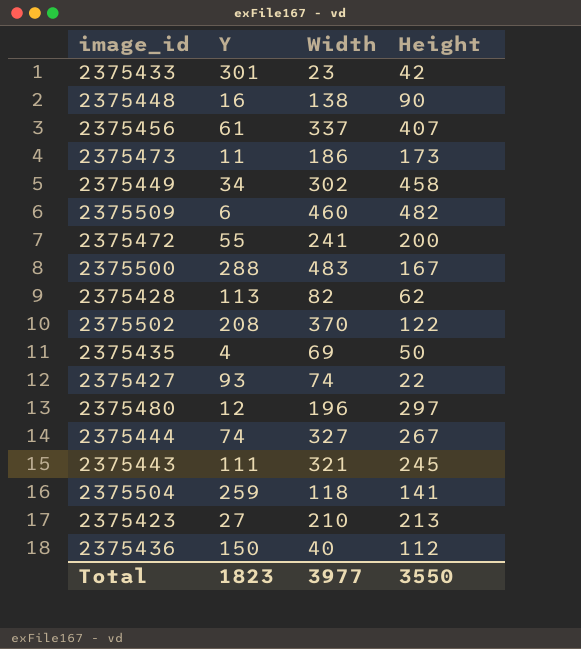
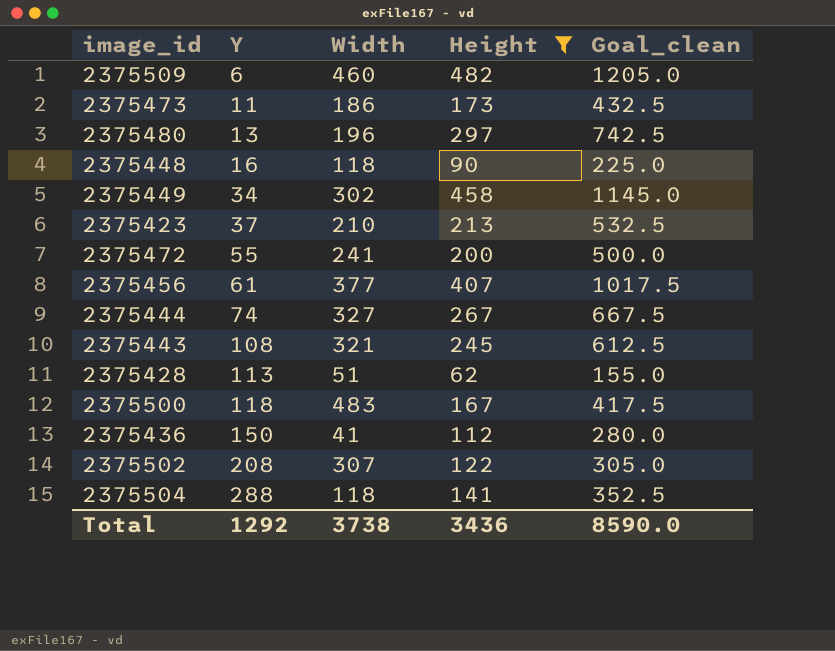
filter: none -> Height >= 62
row order: none -> Y ascending
column Goal_clean | formula: none -> [Height] * 2.5
2375480 | Y: 12 -> 13
2375448 | Width: 138 -> 118
2375423 | Y: 27 -> 37
2375456 | Width: 337 -> 377
2375443 | Y: 111 -> 108
2375428 | Width: 82 -> 51
2375500 | Y: 288 -> 118
2375436 | Width: 40 -> 41
2375502 | Width: 370 -> 307
2375504 | Y: 259 -> 288
Total | Y: 1823 -> 1292
Total | Width: 3977 -> 3738
Total | Height: 3550 -> 3436

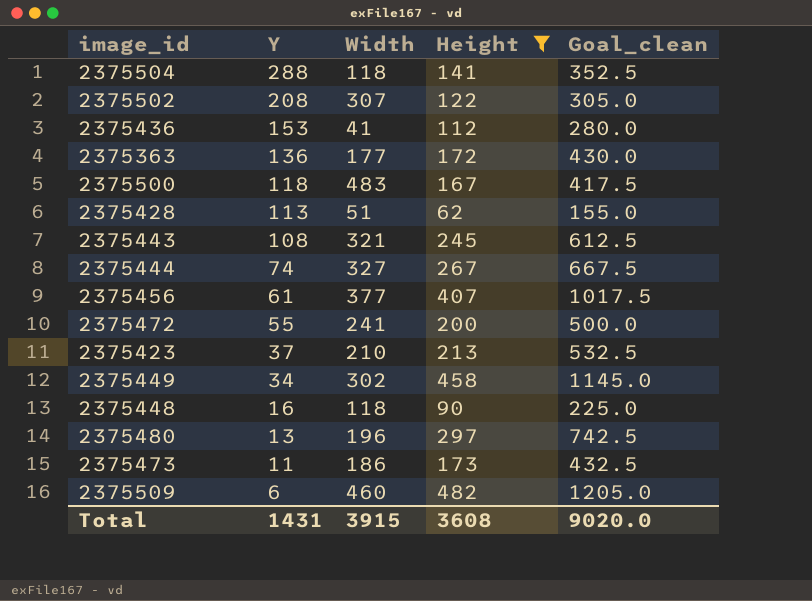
row order: Y ascending -> Y descending
2375436 | Y: 150 -> 153
row 2375363: none -> 136 | 177 | 172 | 430.0
Total | Y: 1292 -> 1431
Total | Width: 3738 -> 3915
Total | Height: 3436 -> 3608
Total | Goal_clean: 8590.0 -> 9020.0

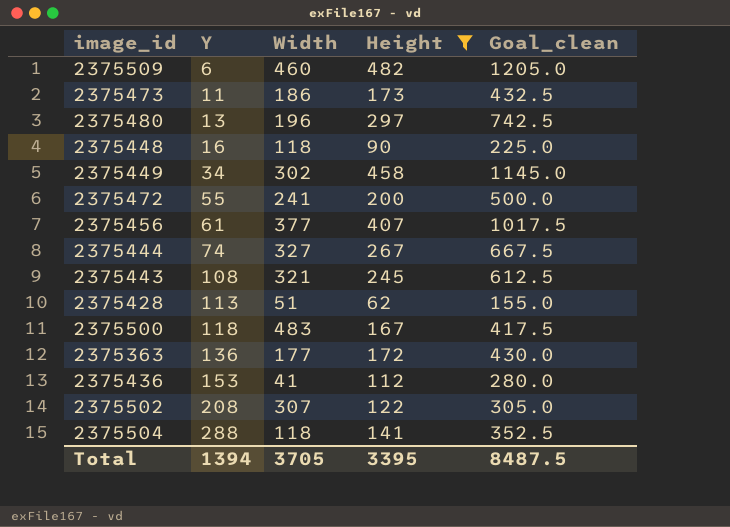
row order: Y descending -> Y ascending
row 2375423: 37 | 210 | 213 | 532.5 -> none
Total | Y: 1431 -> 1394
Total | Width: 3915 -> 3705
Total | Height: 3608 -> 3395
Total | Goal_clean: 9020.0 -> 8487.5

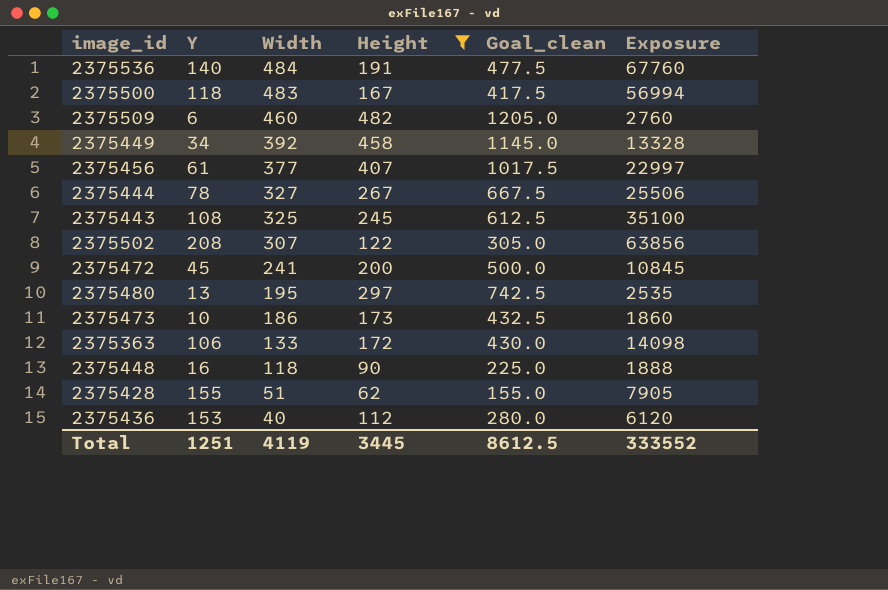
row order: Y ascending -> Width descending
column Exposure | formula: none -> [Y] * [Width]
row 2375504: 288 | 118 | 141 | 352.5 -> none
row 2375536: none -> 140 | 484 | 191 | 477.5 | 67760
2375449 | Width: 302 -> 392
2375444 | Y: 74 -> 78
2375443 | Width: 321 -> 325
2375472 | Y: 55 -> 45
2375480 | Width: 196 -> 195
2375473 | Y: 11 -> 10
2375363 | Y: 136 -> 106
2375363 | Width: 177 -> 133
2375428 | Y: 113 -> 155
2375436 | Width: 41 -> 40
Total | Y: 1394 -> 1251
Total | Width: 3705 -> 4119
Total | Height: 3395 -> 3445
Total | Goal_clean: 8487.5 -> 8612.5

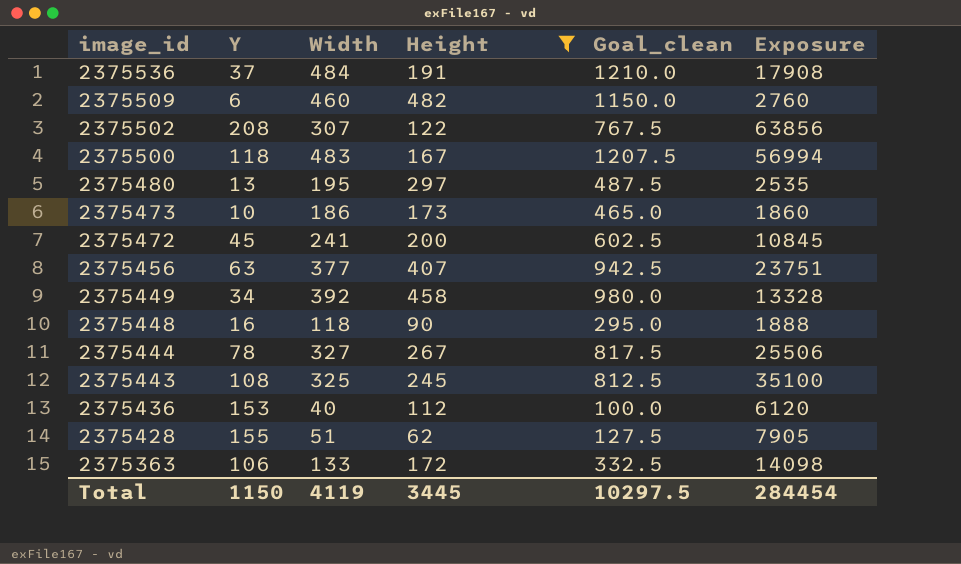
row order: Width descending -> image_id descending
column Goal_clean | formula: [Height] * 2.5 -> [Width] * 2.5
2375536 | Y: 140 -> 37
2375536 | Exposure: 67760 -> 17908
2375456 | Y: 61 -> 63
2375456 | Exposure: 22997 -> 23751
Total | Y: 1251 -> 1150
Total | Goal_clean: 8612.5 -> 10297.5
Total | Exposure: 333552 -> 284454

